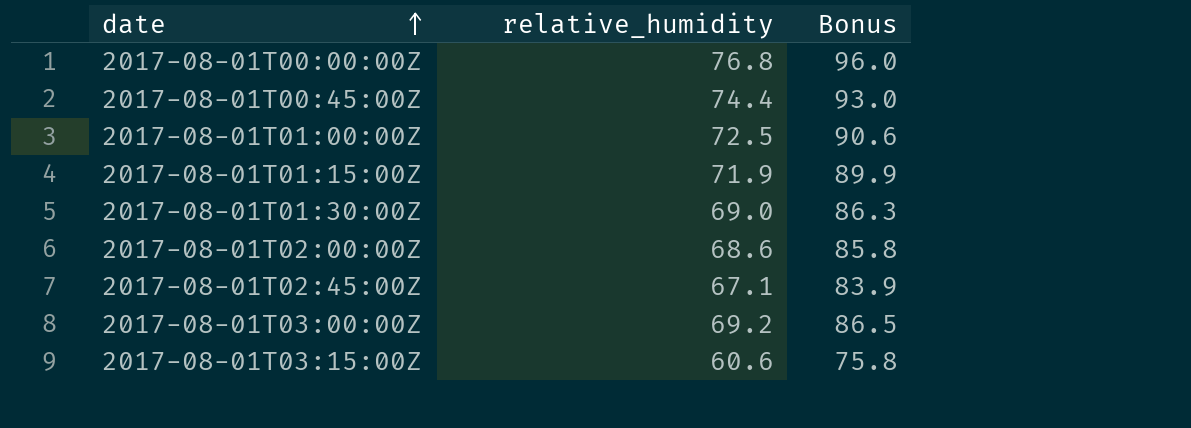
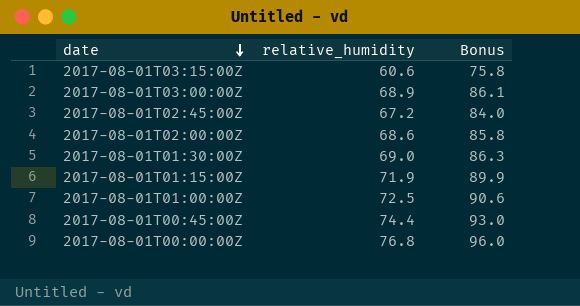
row order: date ascending -> date descending
2017-08-01T03:00:00Z | relative_humidity: 69.2 -> 68.9
2017-08-01T03:00:00Z | Bonus: 86.5 -> 86.1
2017-08-01T02:45:00Z | relative_humidity: 67.1 -> 67.2
2017-08-01T02:45:00Z | Bonus: 83.9 -> 84.0

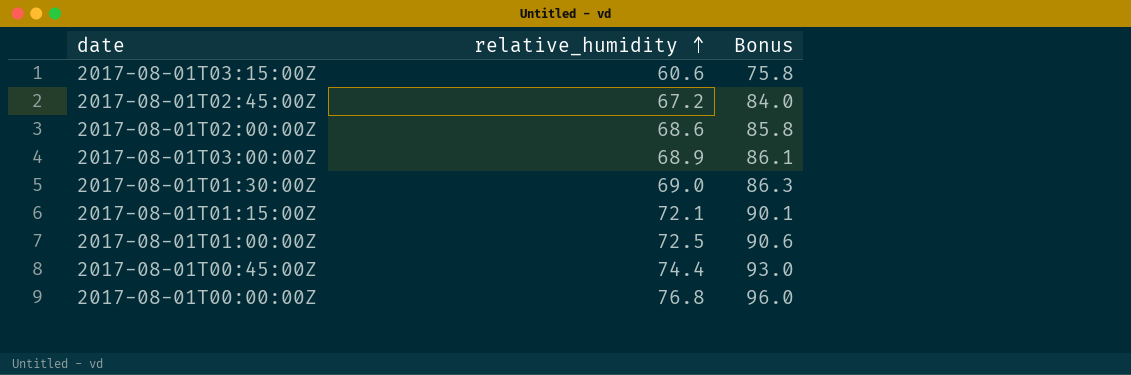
row order: date descending -> relative_humidity ascending
2017-08-01T01:15:00Z | relative_humidity: 71.9 -> 72.1
2017-08-01T01:15:00Z | Bonus: 89.9 -> 90.1

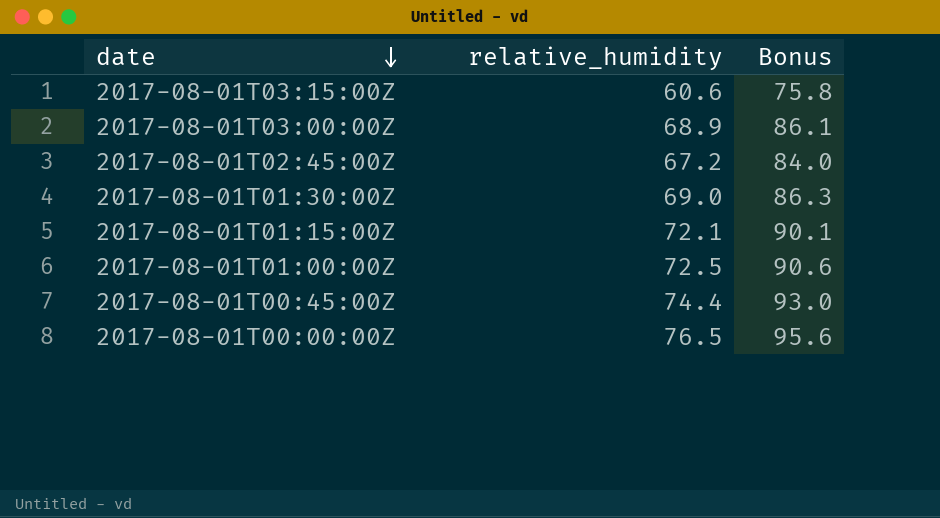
row order: relative_humidity ascending -> date descending
row 2017-08-01T02:00:00Z: 68.6 | 85.8 -> none
2017-08-01T00:00:00Z | relative_humidity: 76.8 -> 76.5
2017-08-01T00:00:00Z | Bonus: 96.0 -> 95.6

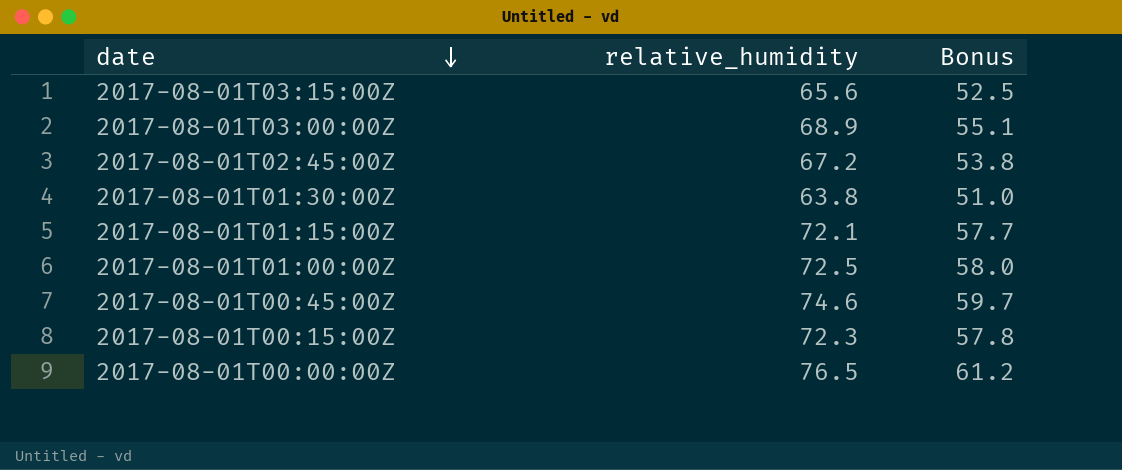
column Bonus | formula: [relative_humidity] * 1.25 -> [relative_humidity] * 0.8
2017-08-01T03:15:00Z | relative_humidity: 60.6 -> 65.6
2017-08-01T01:30:00Z | relative_humidity: 69.0 -> 63.8
2017-08-01T00:45:00Z | relative_humidity: 74.4 -> 74.6
row 2017-08-01T00:15:00Z: none -> 72.3 | 57.8

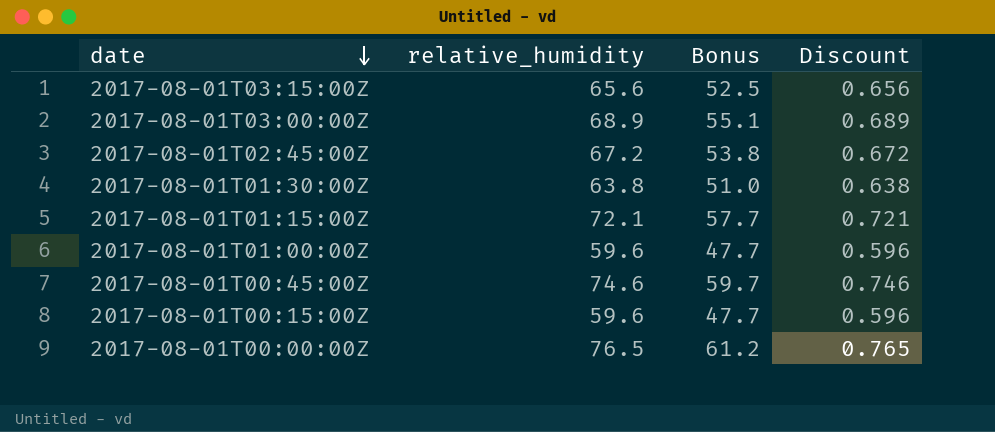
column Discount | formula: none -> [relative_humidity] * 0.01
2017-08-01T01:00:00Z | relative_humidity: 72.5 -> 59.6
2017-08-01T01:00:00Z | Bonus: 58.0 -> 47.7
2017-08-01T00:15:00Z | relative_humidity: 72.3 -> 59.6
2017-08-01T00:15:00Z | Bonus: 57.8 -> 47.7

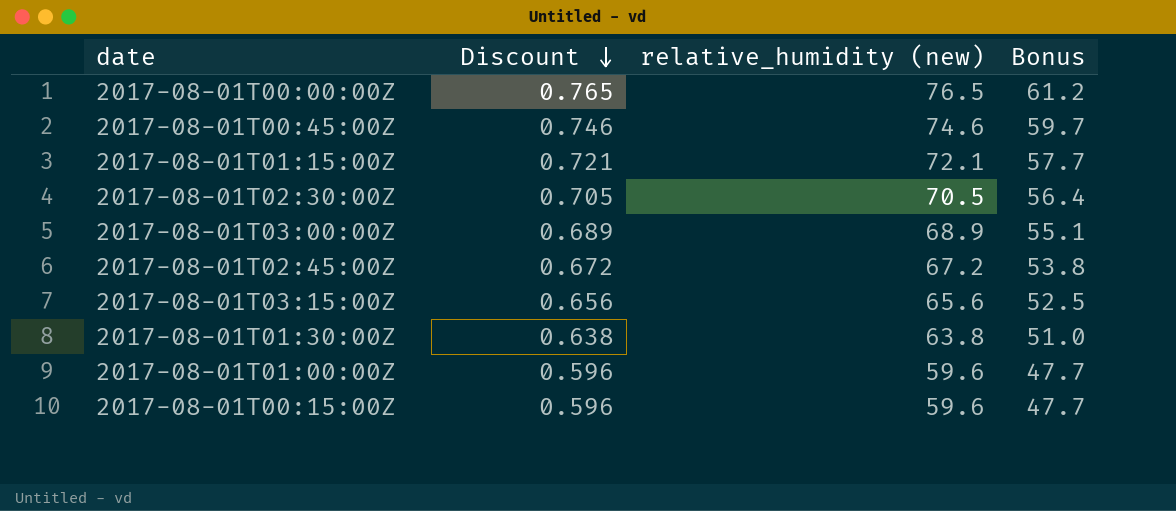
row order: date descending -> Discount descending
column Discount | position: 4 -> 2
column name: relative_humidity -> relative_humidity (new)
row 2017-08-01T02:30:00Z: none -> 0.705 | 70.5 | 56.4

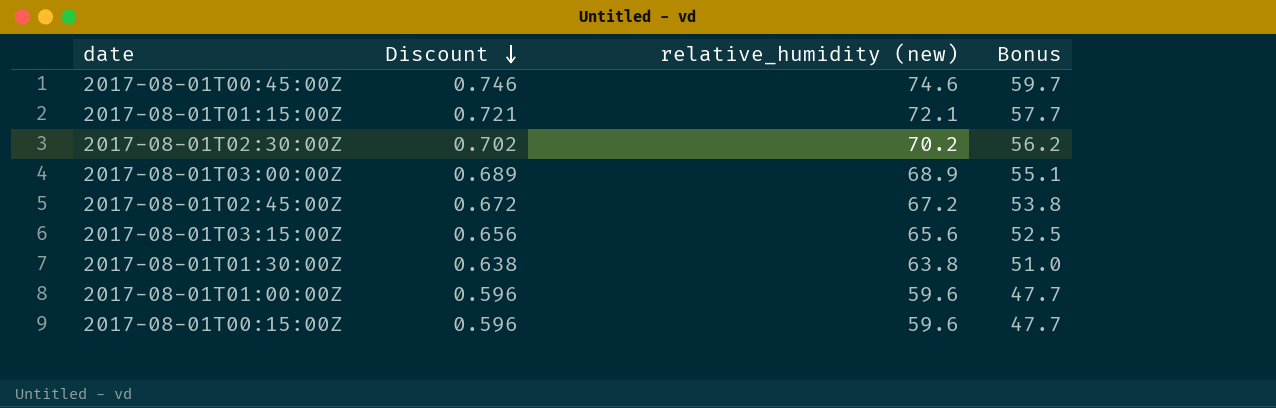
row 2017-08-01T00:00:00Z: 0.765 | 76.5 | 61.2 -> none
2017-08-01T02:30:00Z | Discount: 0.705 -> 0.702
2017-08-01T02:30:00Z | relative_humidity (new): 70.5 -> 70.2
2017-08-01T02:30:00Z | Bonus: 56.4 -> 56.2

